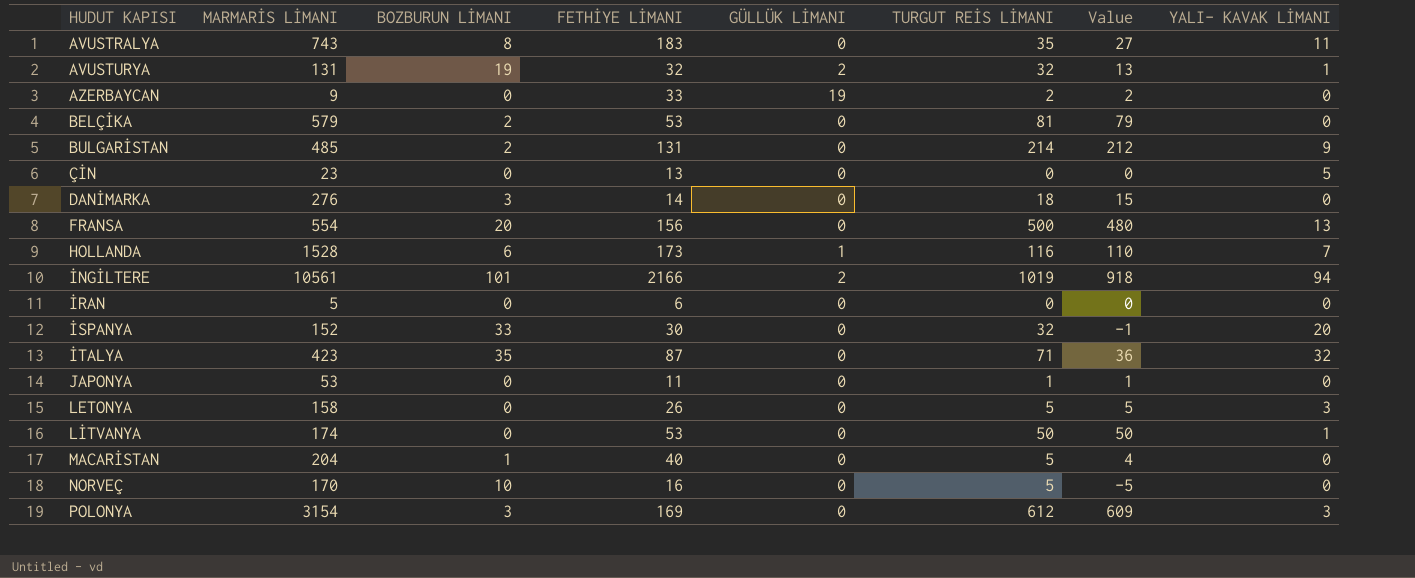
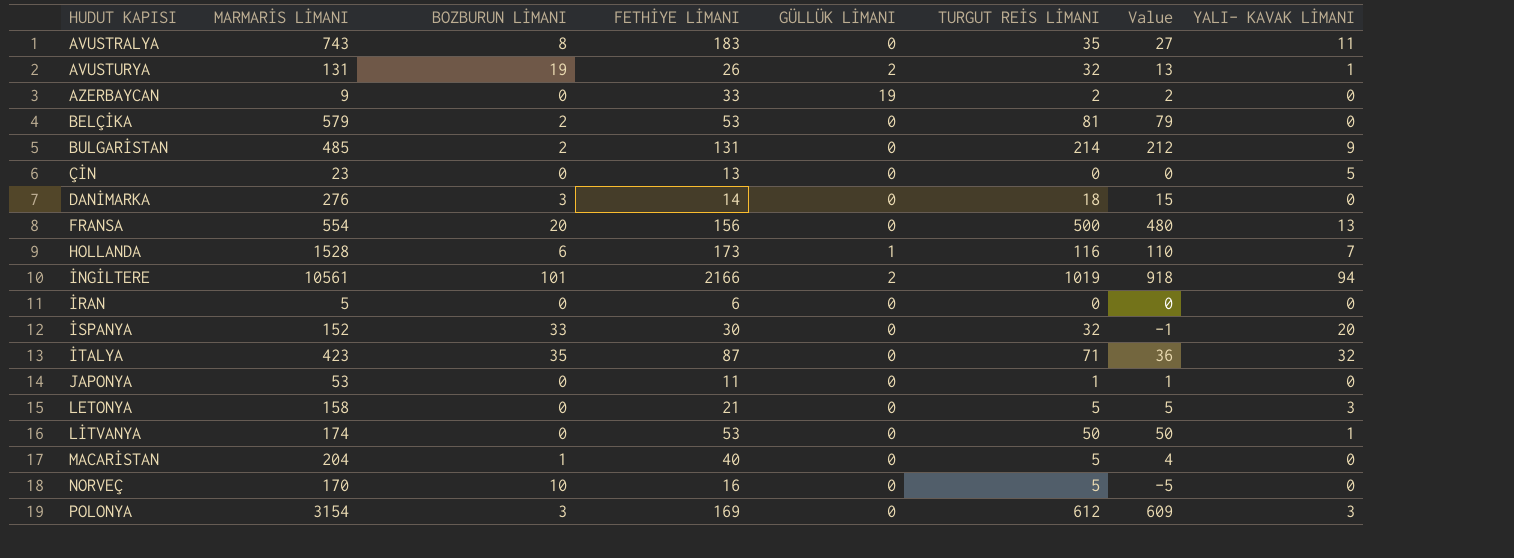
AVUSTURYA | FETHİYE LİMANI: 32 -> 26
LETONYA | FETHİYE LİMANI: 26 -> 21

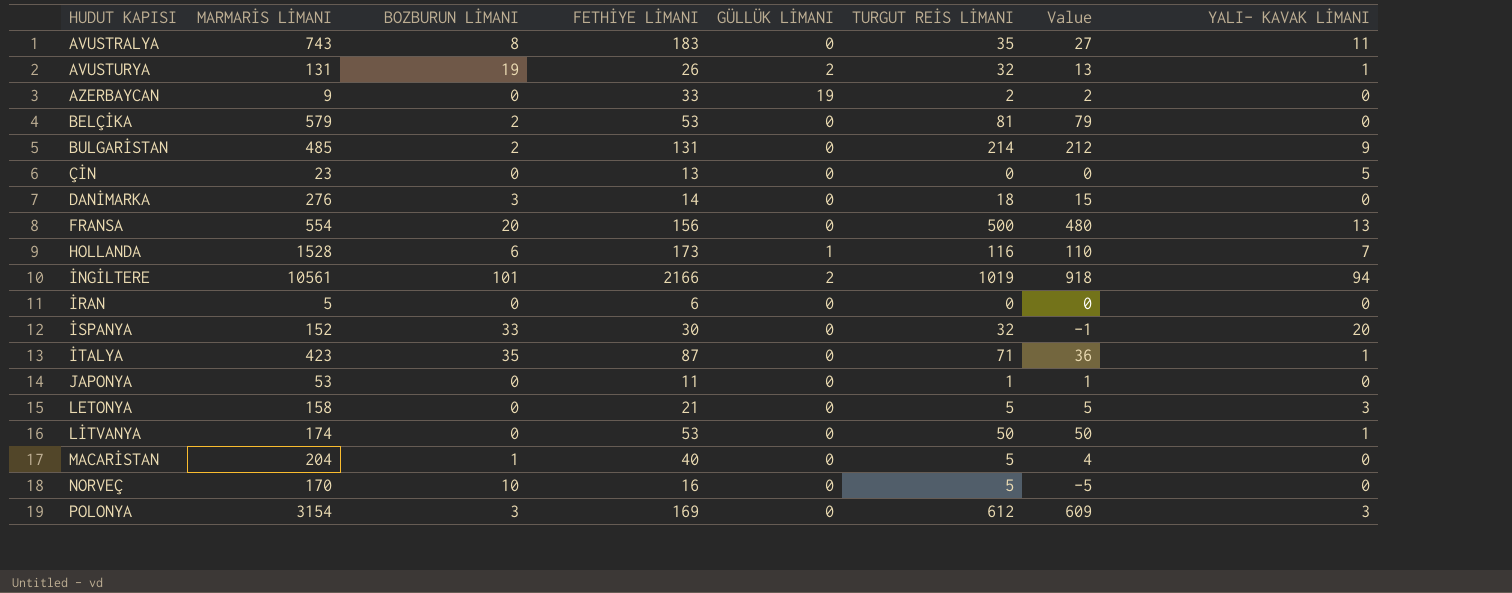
İTALYA | YALI- KAVAK LİMANI: 32 -> 1

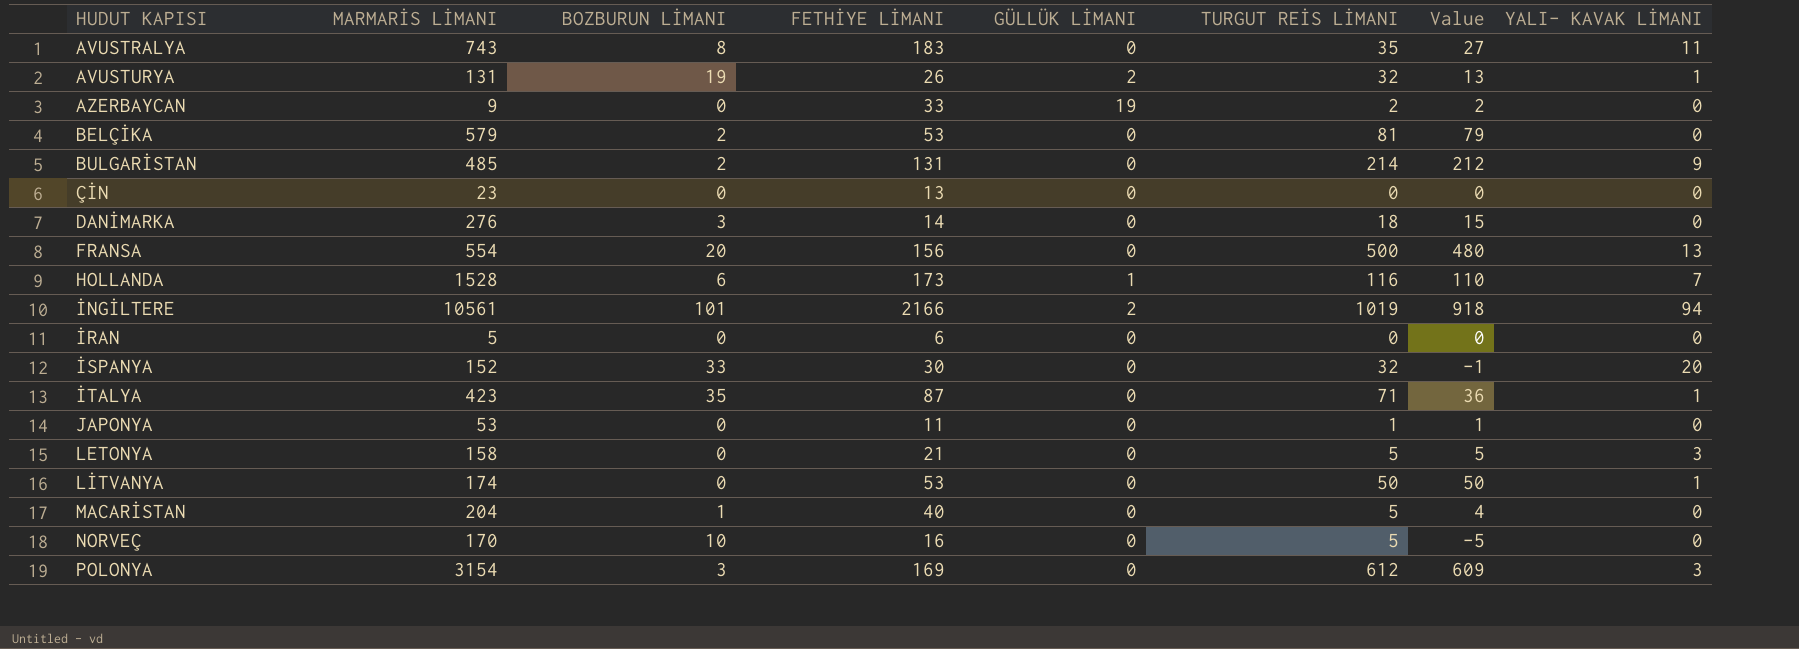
ÇİN | YALI- KAVAK LİMANI: 5 -> 0

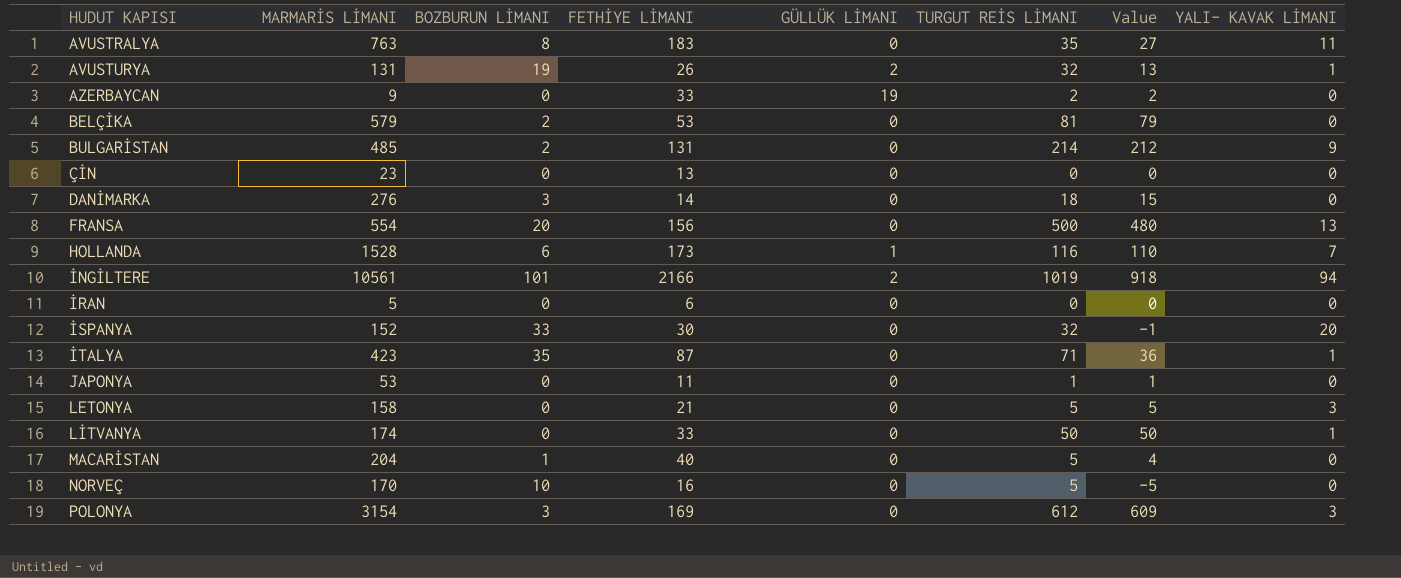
AVUSTRALYA | MARMARİS LİMANI: 743 -> 763
LİTVANYA | FETHİYE LİMANI: 53 -> 33

